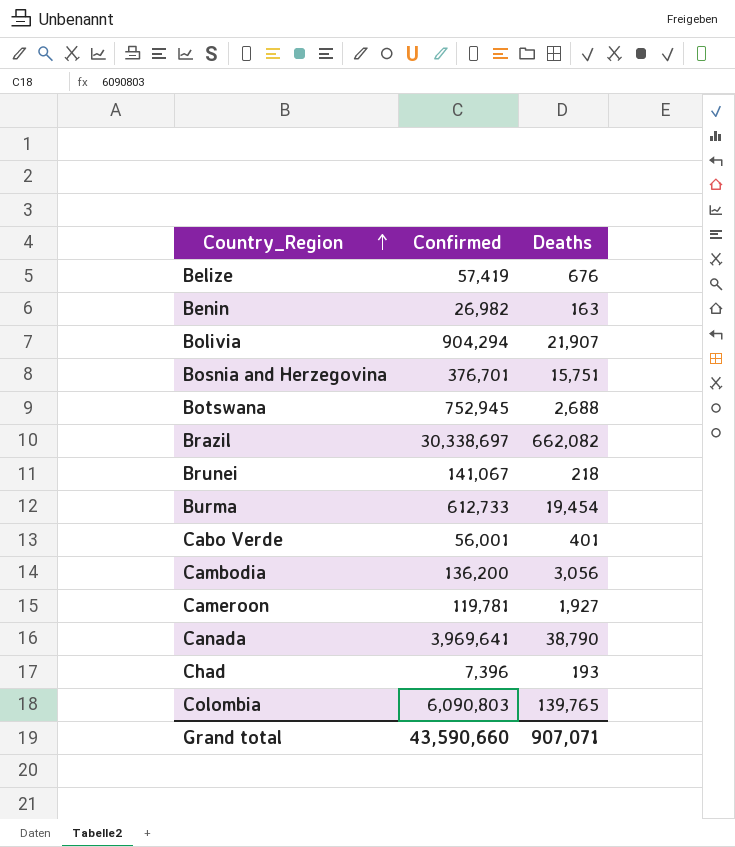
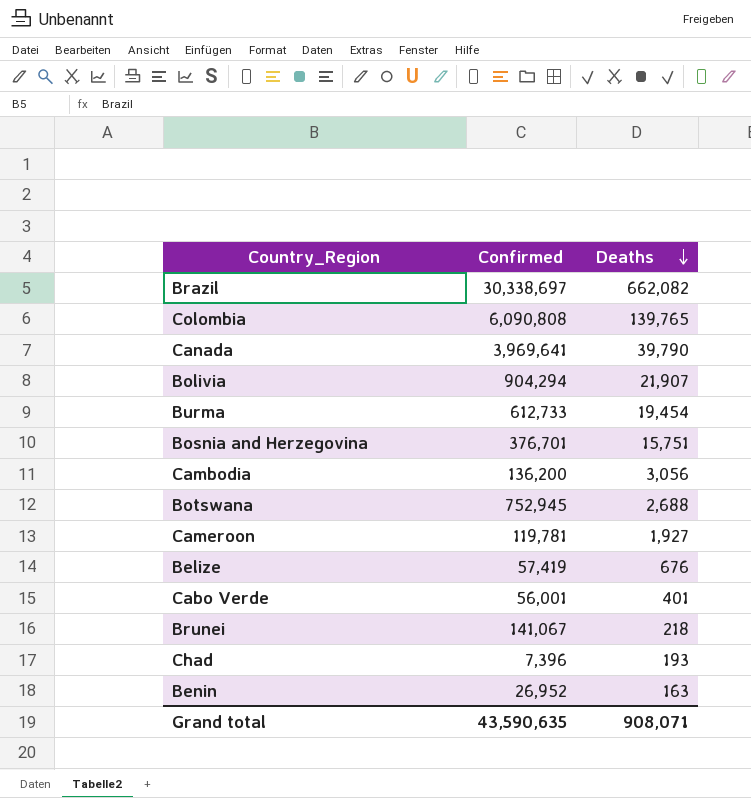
row order: Country_Region ascending -> Deaths descending
Colombia | Confirmed: 6,090,803 -> 6,090,808
Canada | Deaths: 38,790 -> 39,790
Benin | Confirmed: 26,982 -> 26,952
Grand total | Confirmed: 43,590,660 -> 43,590,635
Grand total | Deaths: 907,071 -> 908,071

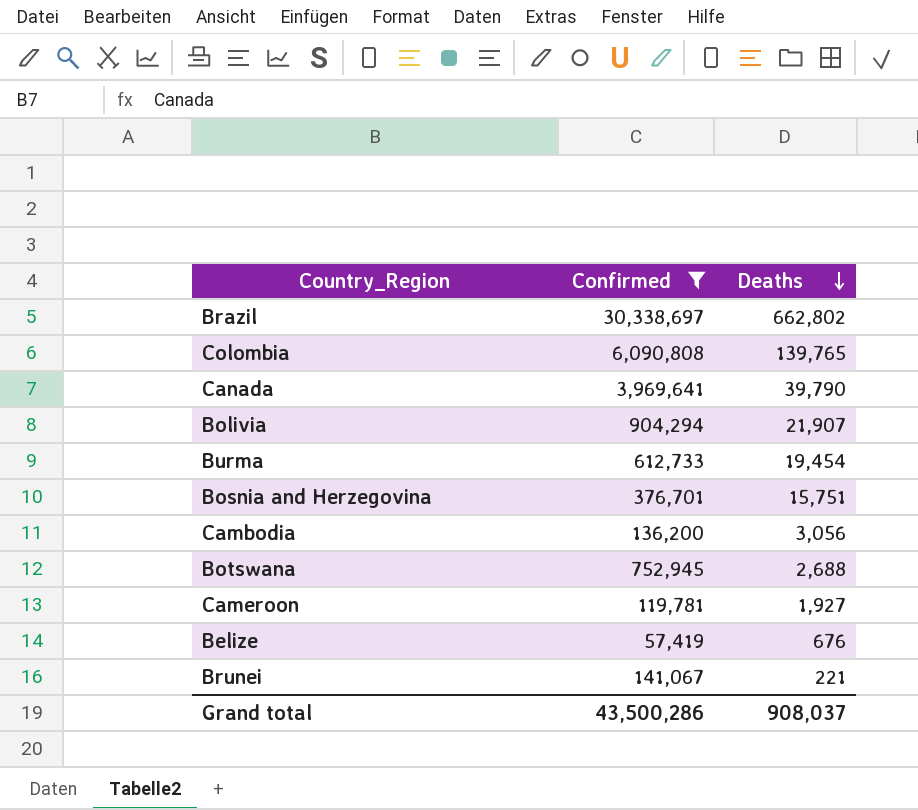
filter: none -> Confirmed >= 57,419
Brazil | Deaths: 662,082 -> 662,802
Brunei | Deaths: 218 -> 221
Grand total | Confirmed: 43,590,635 -> 43,500,286
Grand total | Deaths: 908,071 -> 908,037

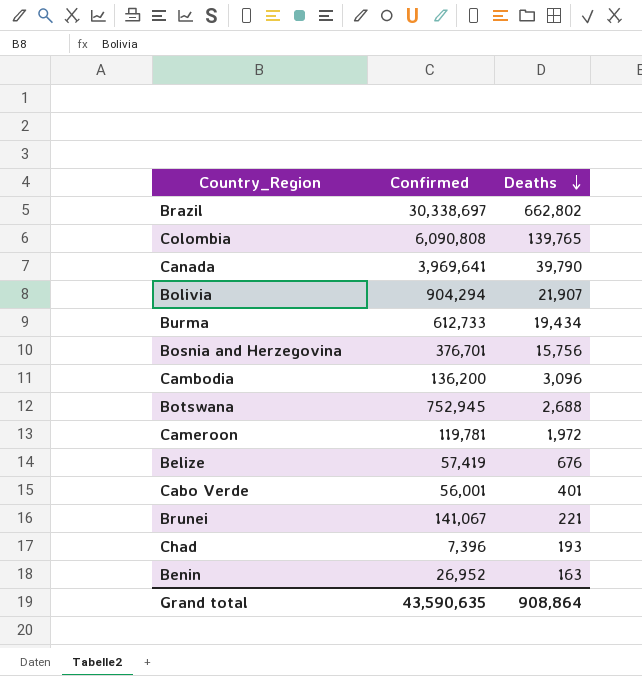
filter: Confirmed >= 57,419 -> none
Burma | Deaths: 19,454 -> 19,434
Bosnia and Herzegovina | Deaths: 15,751 -> 15,756
Cambodia | Deaths: 3,056 -> 3,096
Cameroon | Deaths: 1,927 -> 1,972
Grand total | Confirmed: 43,500,286 -> 43,590,635
Grand total | Deaths: 908,037 -> 908,864

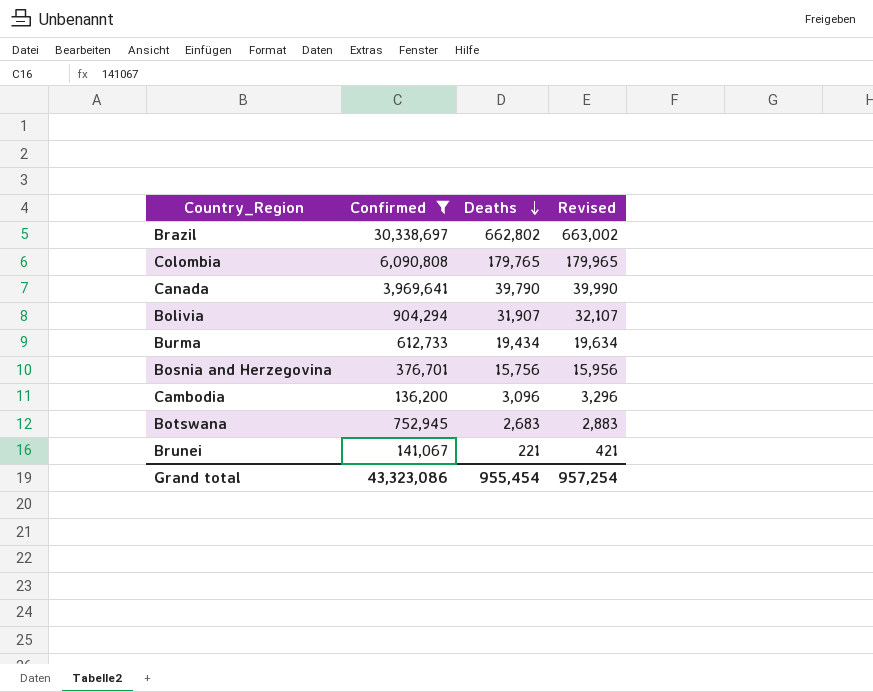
filter: none -> Confirmed >= 136,200
column Revised | formula: none -> [Deaths] + 200
Colombia | Deaths: 139,765 -> 179,765
Bolivia | Deaths: 21,907 -> 31,907
Botswana | Deaths: 2,688 -> 2,683
Grand total | Confirmed: 43,590,635 -> 43,323,086
Grand total | Deaths: 908,864 -> 955,454

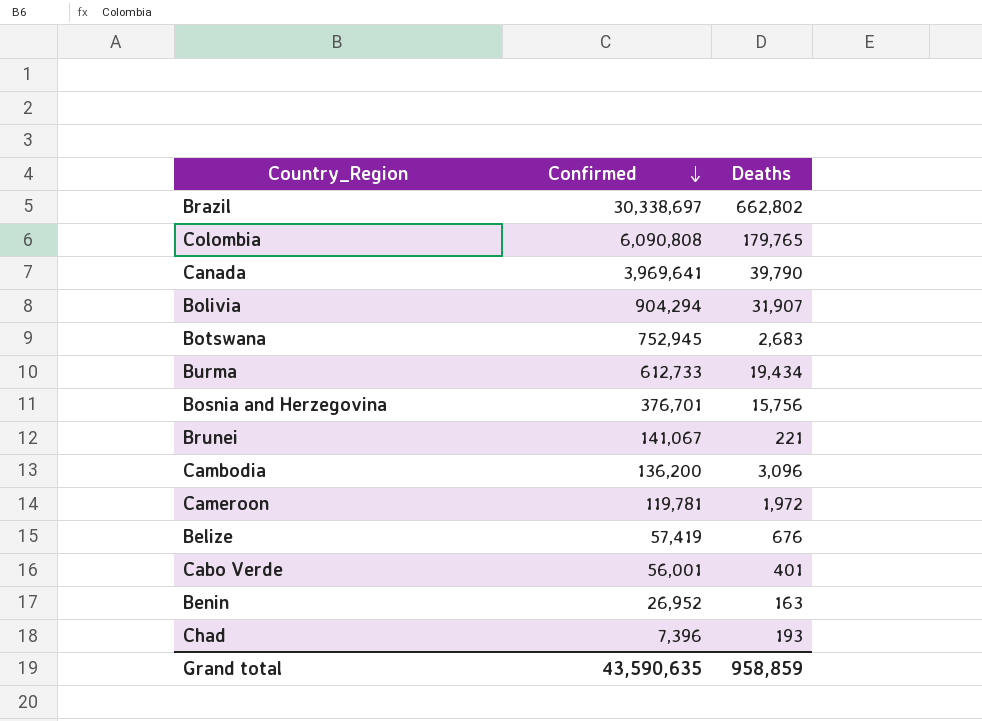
filter: Confirmed >= 136,200 -> none
row order: Deaths descending -> Confirmed descending
column Revised | formula: [Deaths] + 200 -> none
Grand total | Confirmed: 43,323,086 -> 43,590,635
Grand total | Deaths: 955,454 -> 958,859

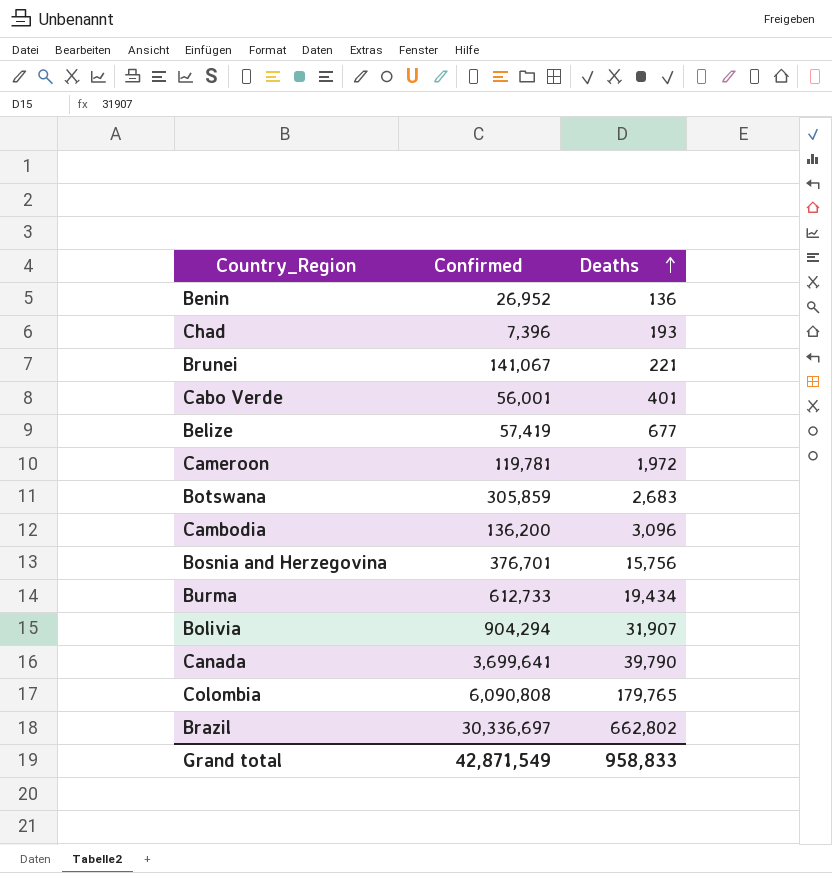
row order: Confirmed descending -> Deaths ascending
Benin | Deaths: 163 -> 136
Belize | Deaths: 676 -> 677
Botswana | Confirmed: 752,945 -> 305,859
Canada | Confirmed: 3,969,641 -> 3,699,641
Brazil | Confirmed: 30,338,697 -> 30,336,697
Grand total | Confirmed: 43,590,635 -> 42,871,549
Grand total | Deaths: 958,859 -> 958,833

